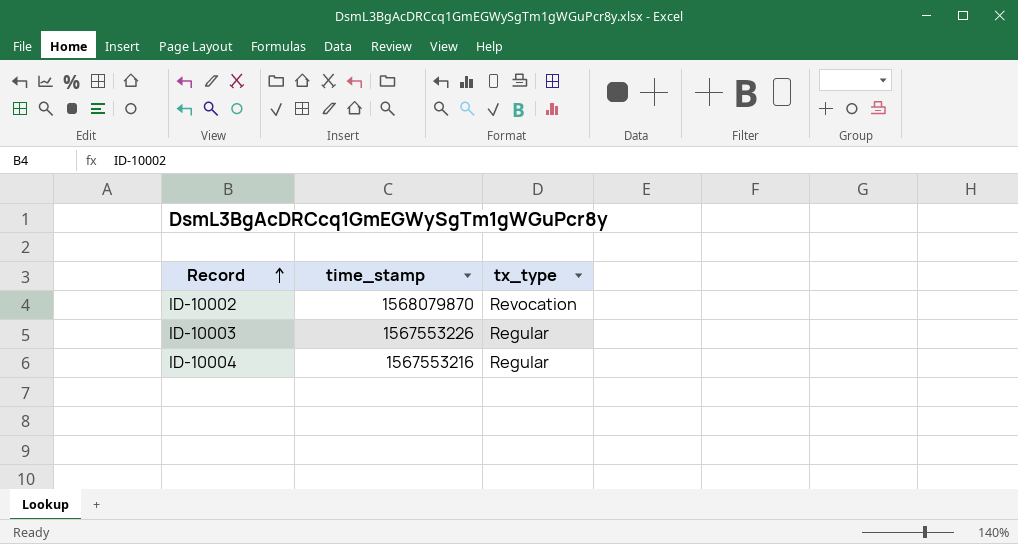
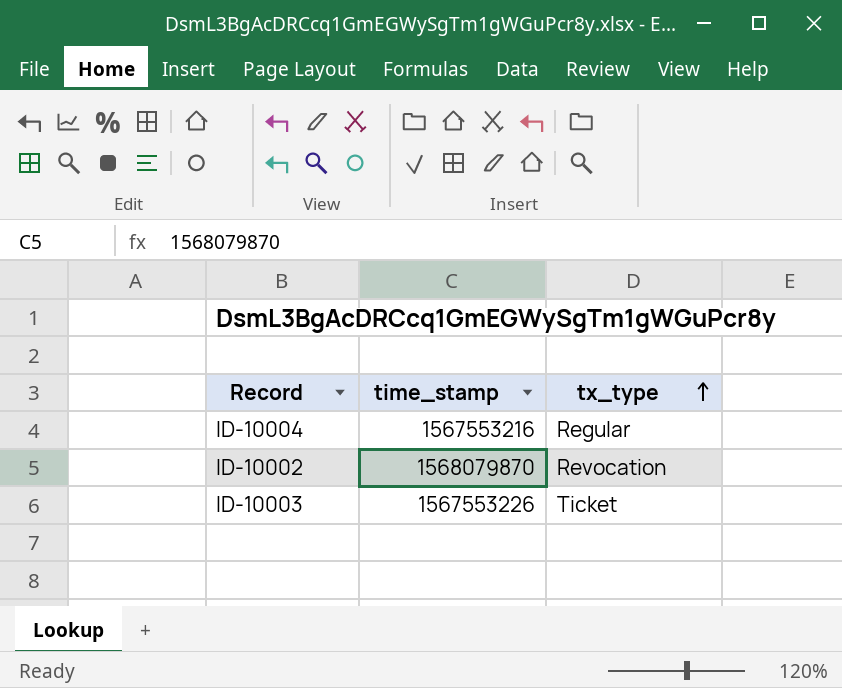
row order: Record ascending -> tx_type ascending
ID-10003 | tx_type: Regular -> Ticket

